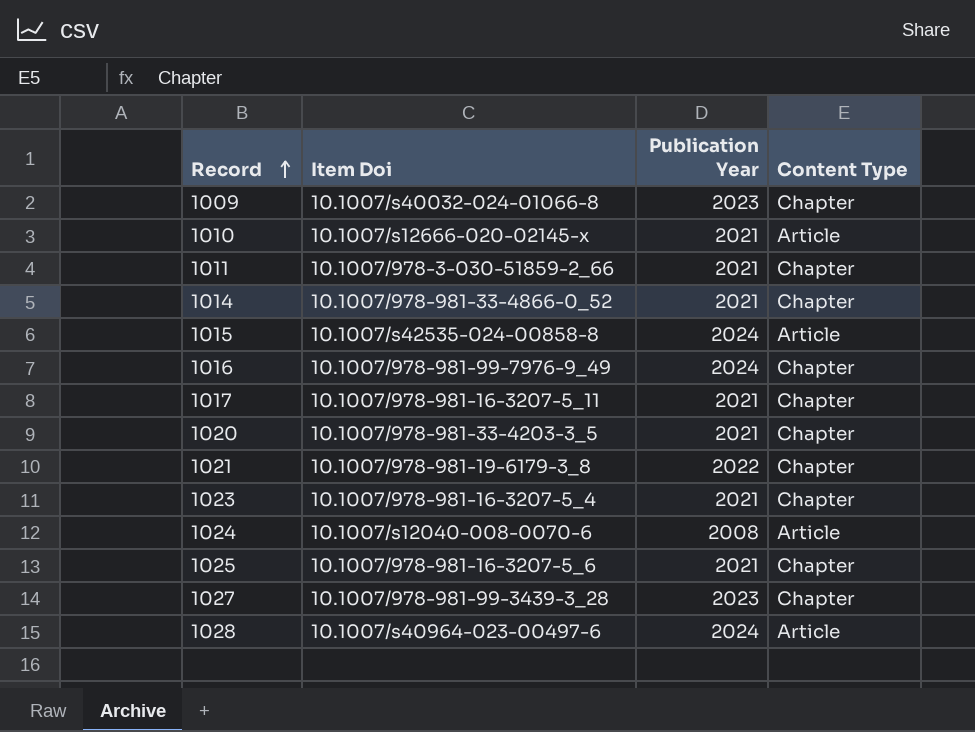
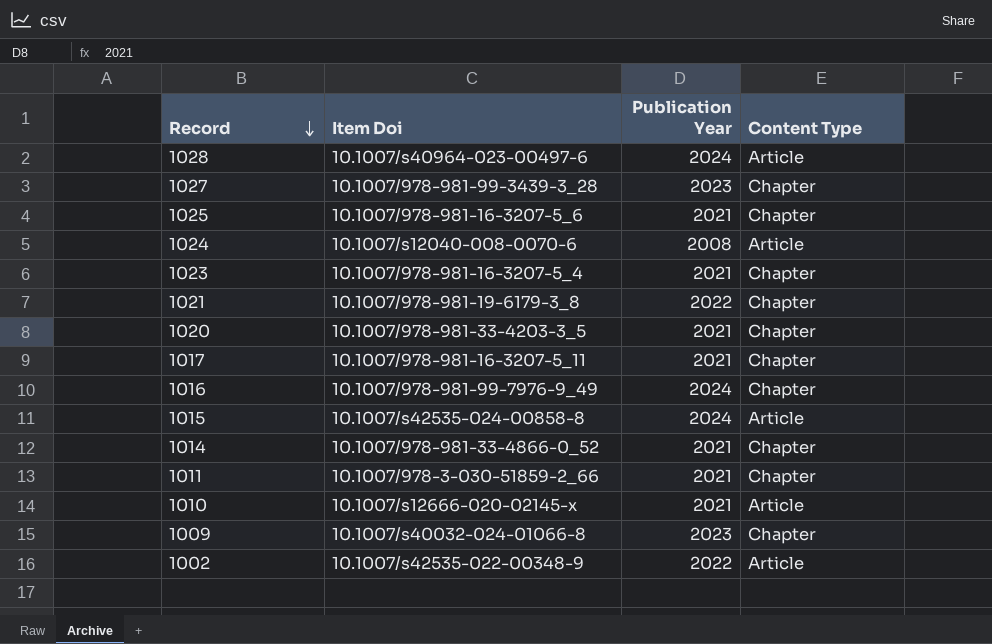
row order: Record ascending -> Record descending
row 1002: none -> 10.1007/s42535-022-00348-9 | 2022 | Article

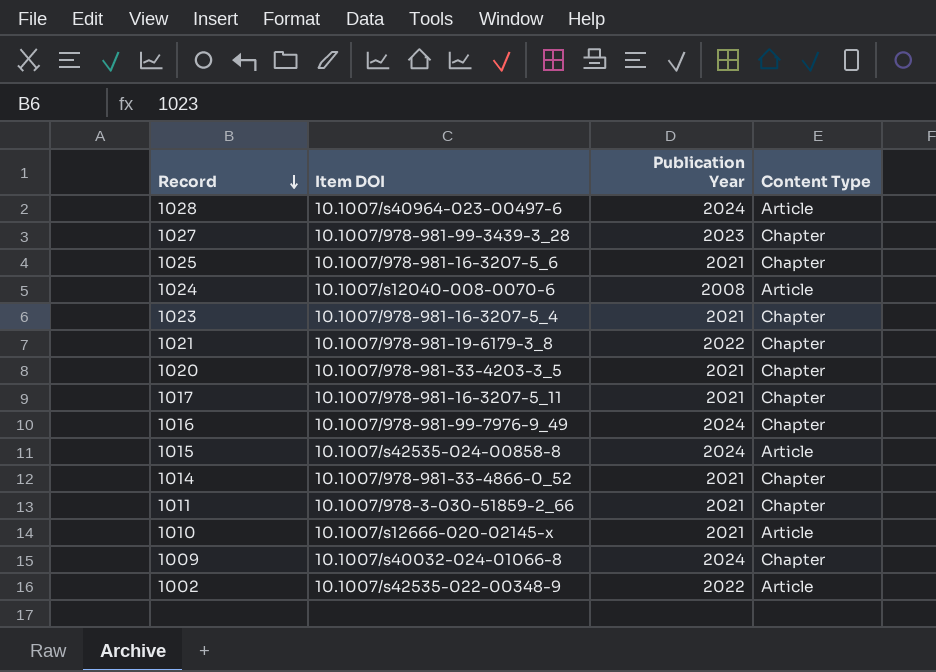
column name: Item Doi -> Item DOI
1009 | Publication Year: 2023 -> 2024

